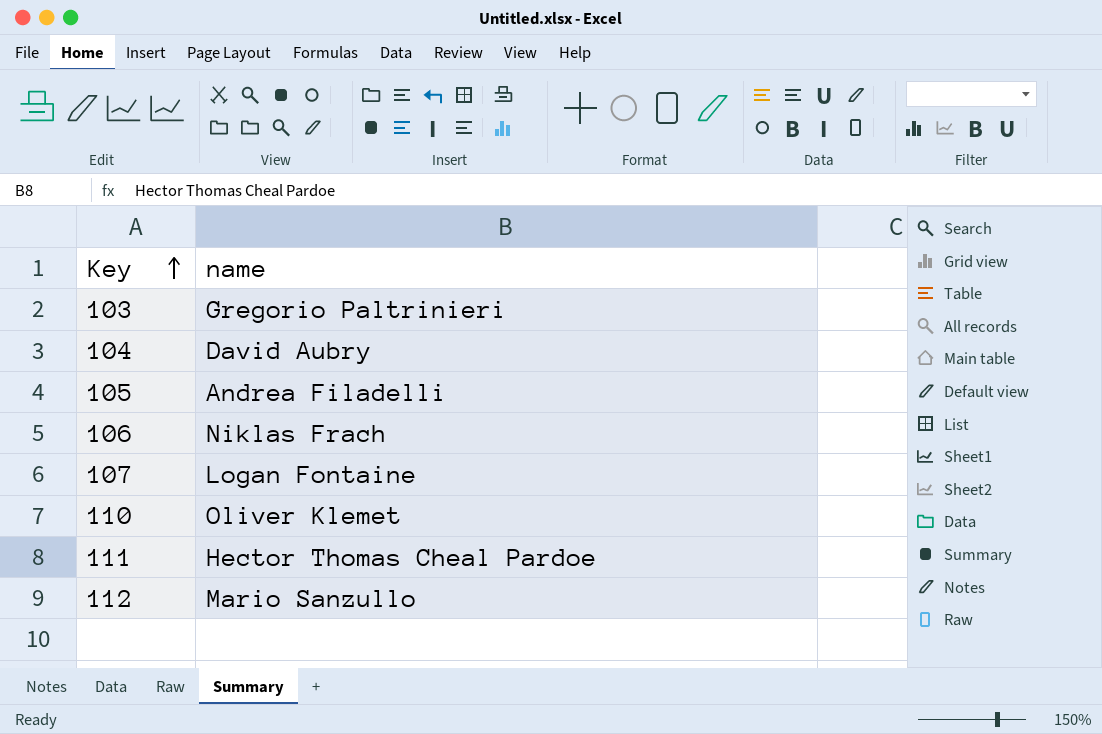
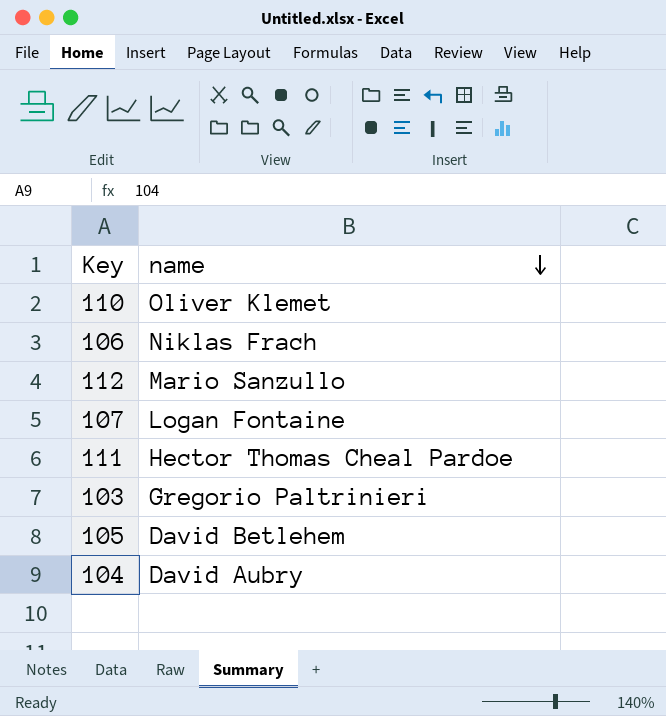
row order: Key ascending -> name descending
105 | name: Andrea Filadelli -> David Betlehem

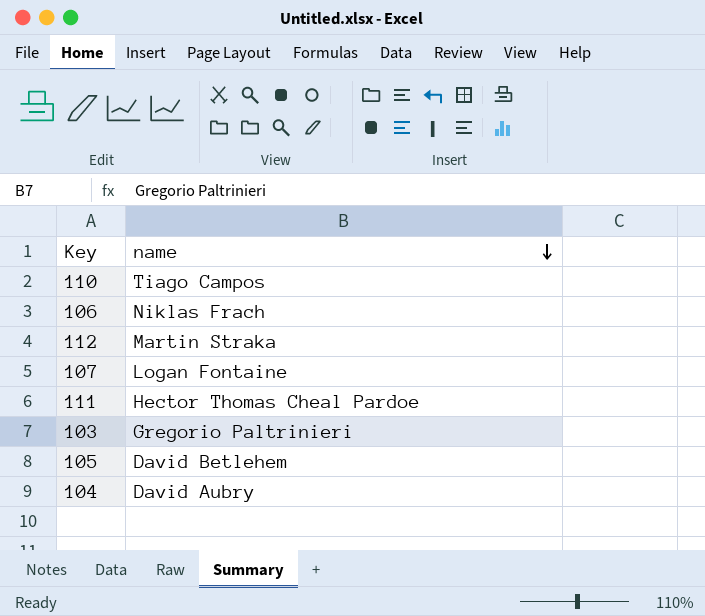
110 | name: Oliver Klemet -> Tiago Campos
112 | name: Mario Sanzullo -> Martin Straka

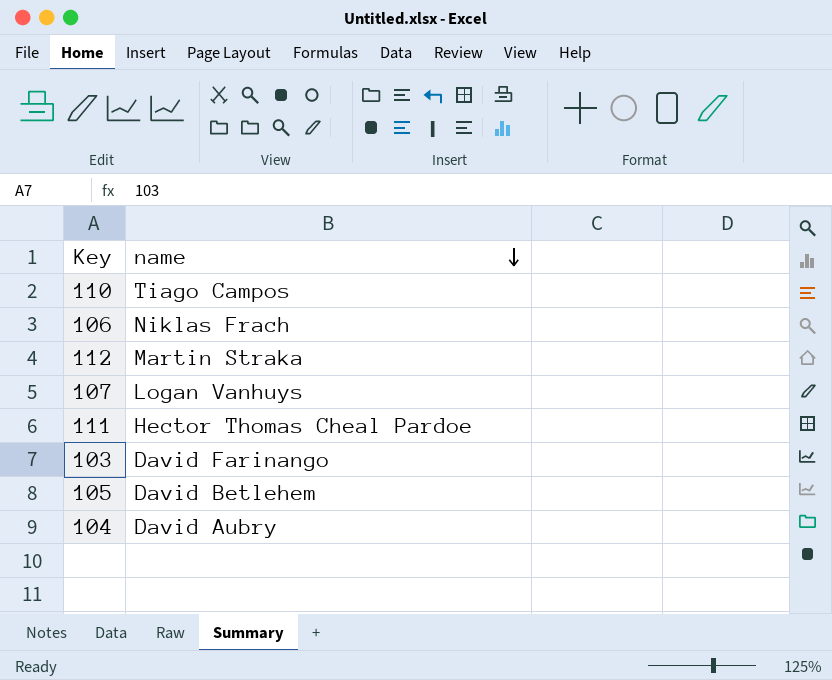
107 | name: Logan Fontaine -> Logan Vanhuys
103 | name: Gregorio Paltrinieri -> David Farinango

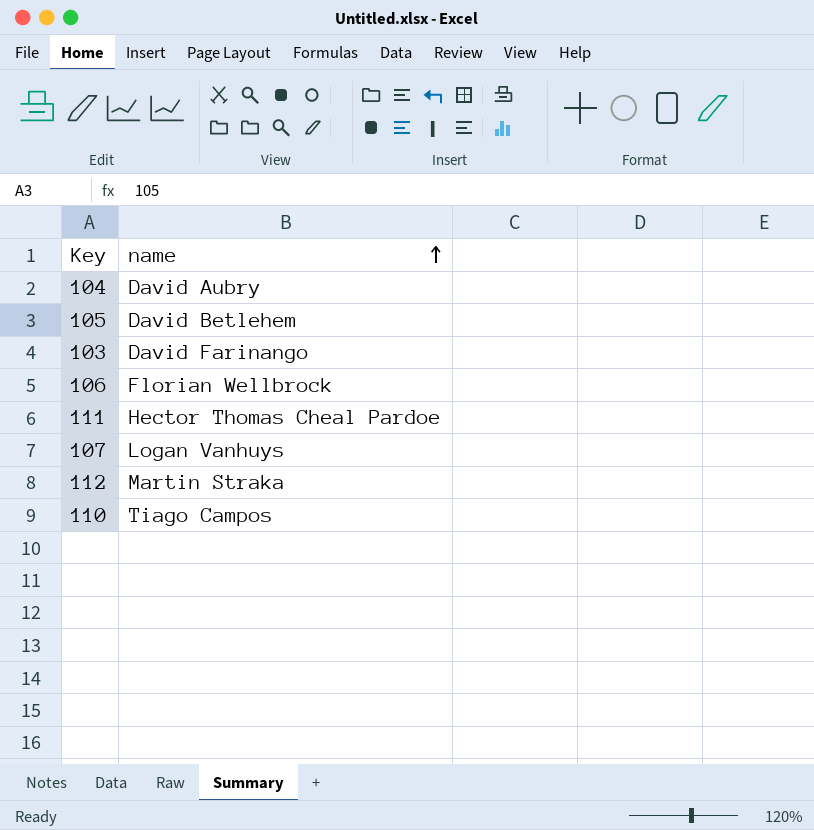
row order: name descending -> name ascending
106 | name: Niklas Frach -> Florian Wellbrock

